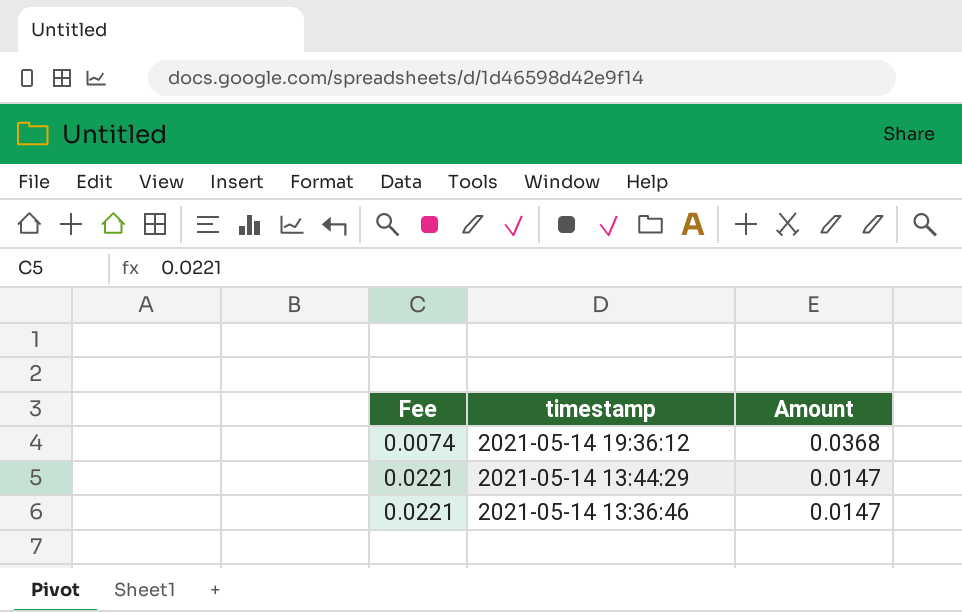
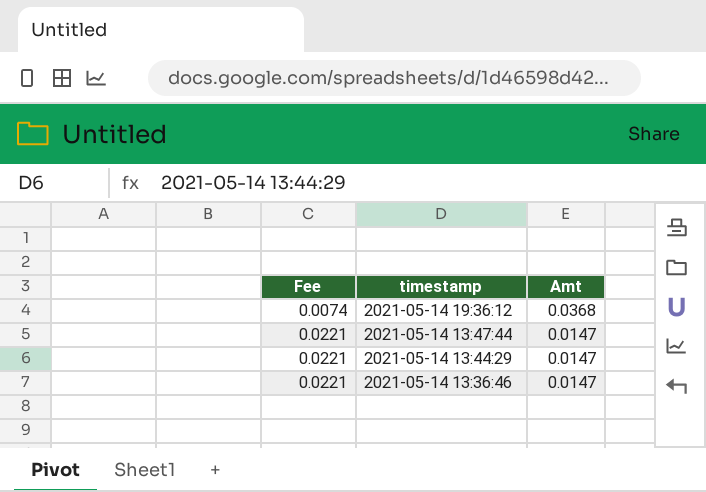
column name: Amount -> Amt
row 2021-05-14 13:47:44: none -> 0.0221 | 0.0147

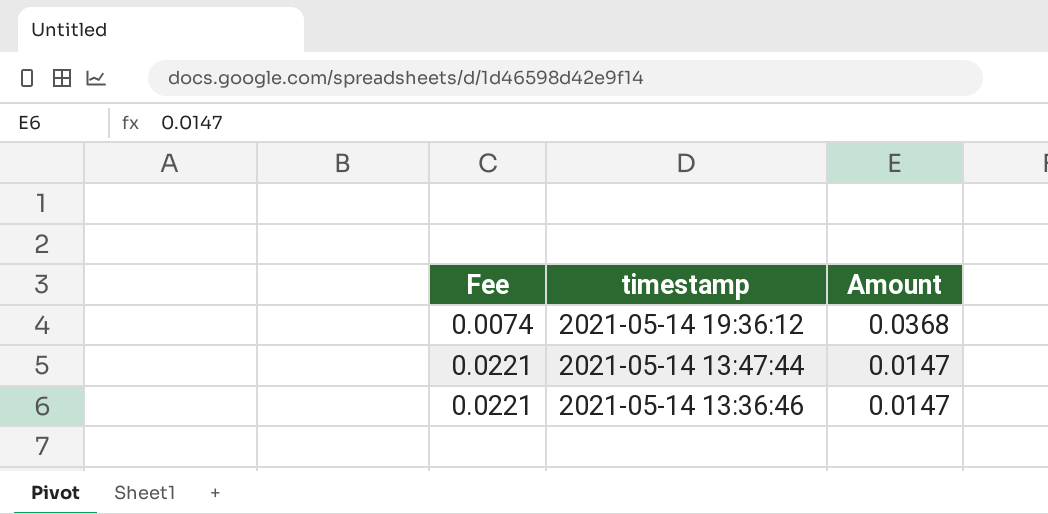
column name: Amt -> Amount
row 2021-05-14 13:44:29: 0.0221 | 0.0147 -> none

